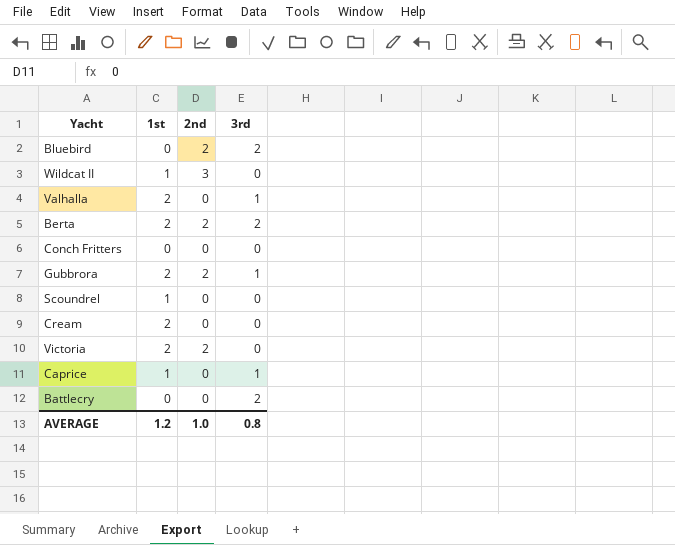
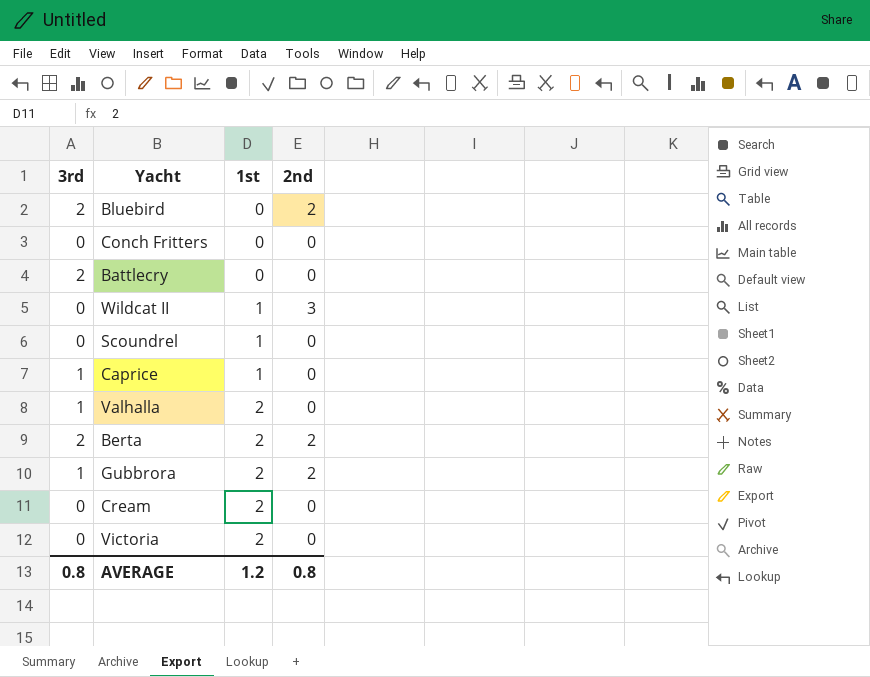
row order: none -> 1st ascending
column 3rd | position: 4 -> 1
Victoria | 2nd: 2 -> 0
AVERAGE | 2nd: 1.0 -> 0.8

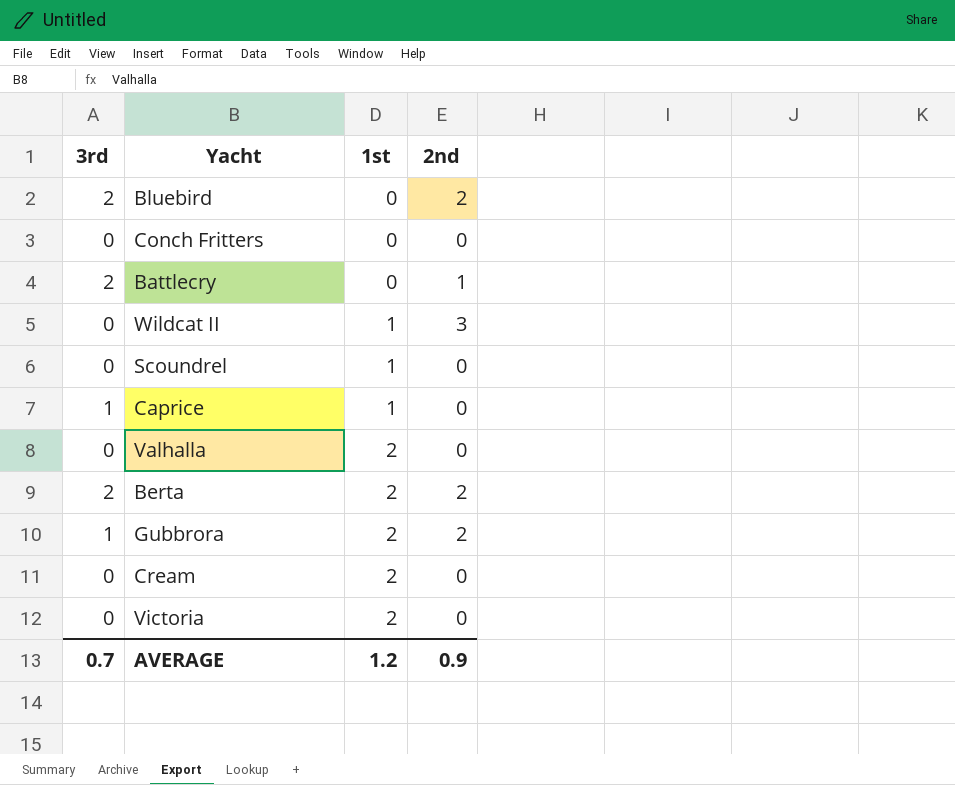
Battlecry | 2nd: 0 -> 1
Valhalla | 3rd: 1 -> 0
AVERAGE | 3rd: 0.8 -> 0.7
AVERAGE | 2nd: 0.8 -> 0.9

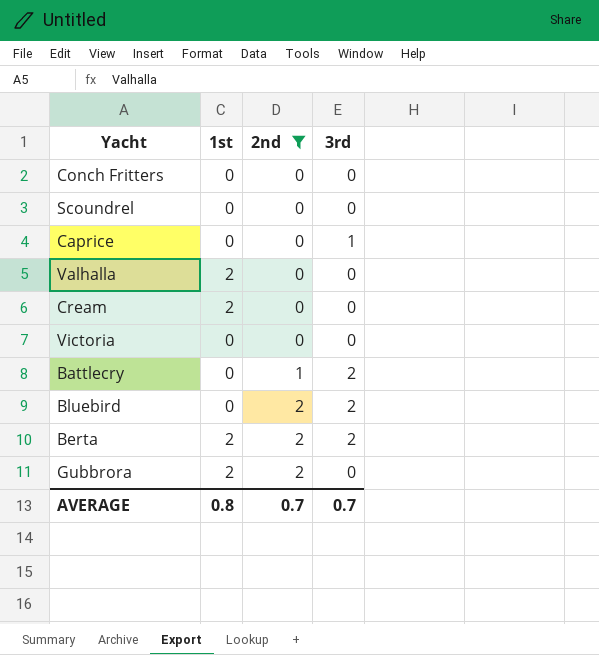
filter: none -> 2nd != 3
row order: 1st ascending -> 2nd ascending
column 3rd | position: 1 -> 4
Scoundrel | 1st: 1 -> 0
Caprice | 1st: 1 -> 0
Victoria | 1st: 2 -> 0
Gubbrora | 3rd: 1 -> 0
AVERAGE | 1st: 1.2 -> 0.8
AVERAGE | 2nd: 0.9 -> 0.7

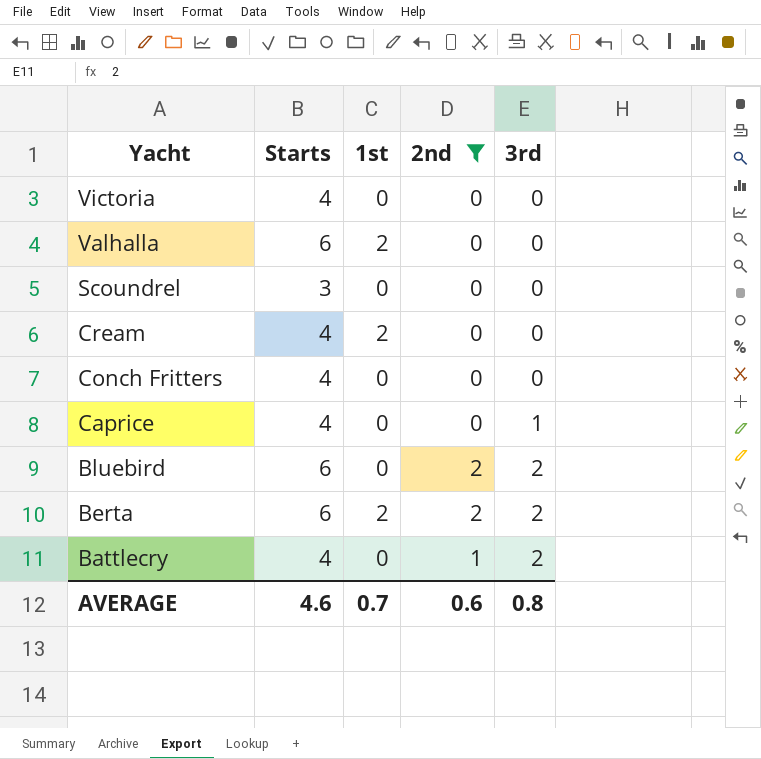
row order: 2nd ascending -> Yacht descending
column Starts | position: none -> 2
row Gubbrora: 2 | 2 | 0 -> none
AVERAGE | 1st: 0.8 -> 0.7
AVERAGE | 2nd: 0.7 -> 0.6
AVERAGE | 3rd: 0.7 -> 0.8

